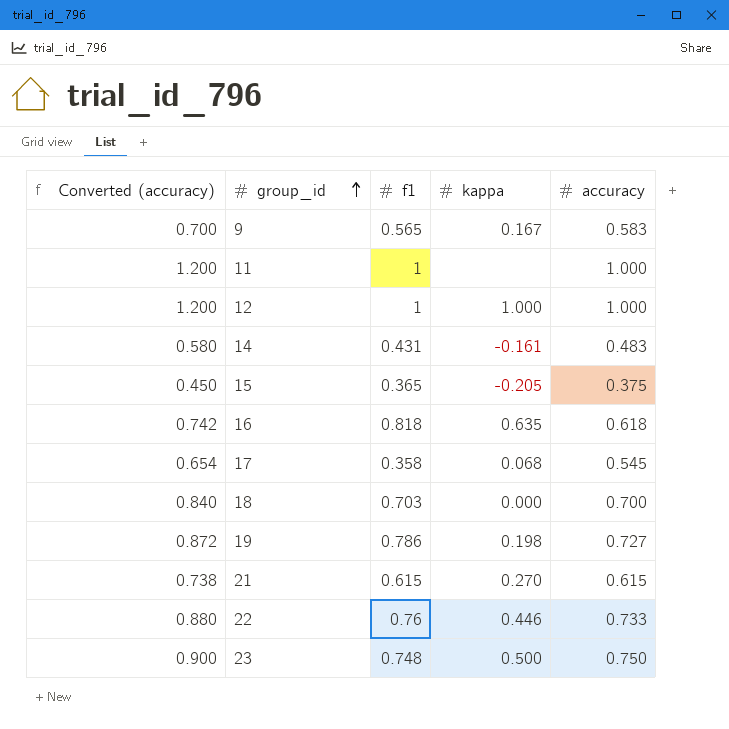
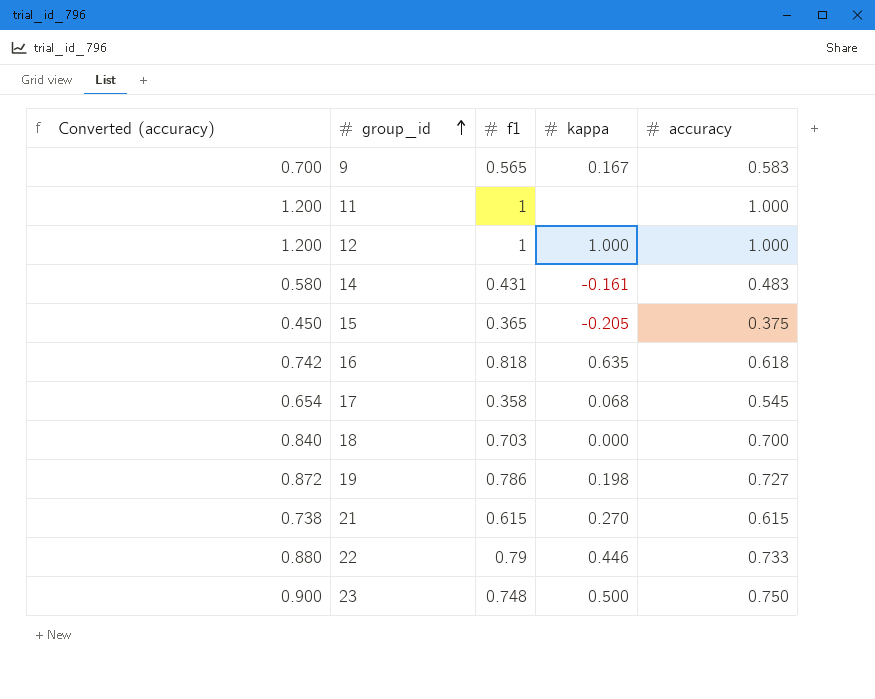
22 | f1: 0.76 -> 0.79

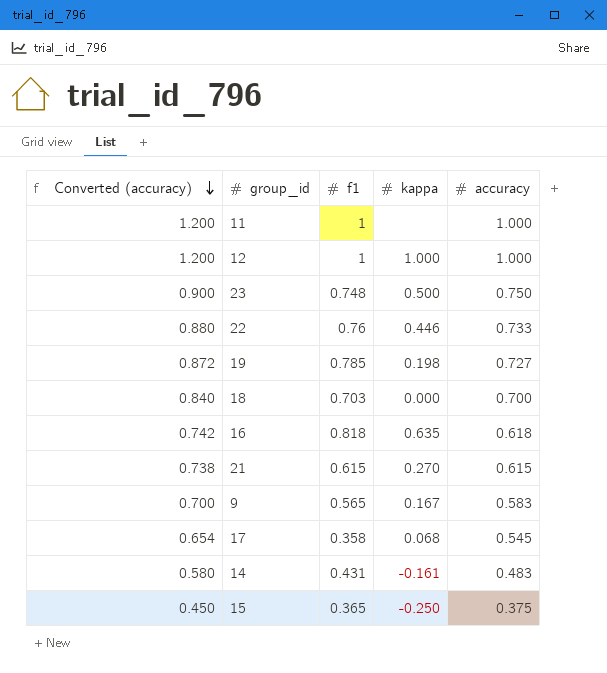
row order: group_id ascending -> Converted (accuracy) descending
22 | f1: 0.79 -> 0.76
19 | f1: 0.786 -> 0.785
15 | kappa: -0.205 -> -0.250

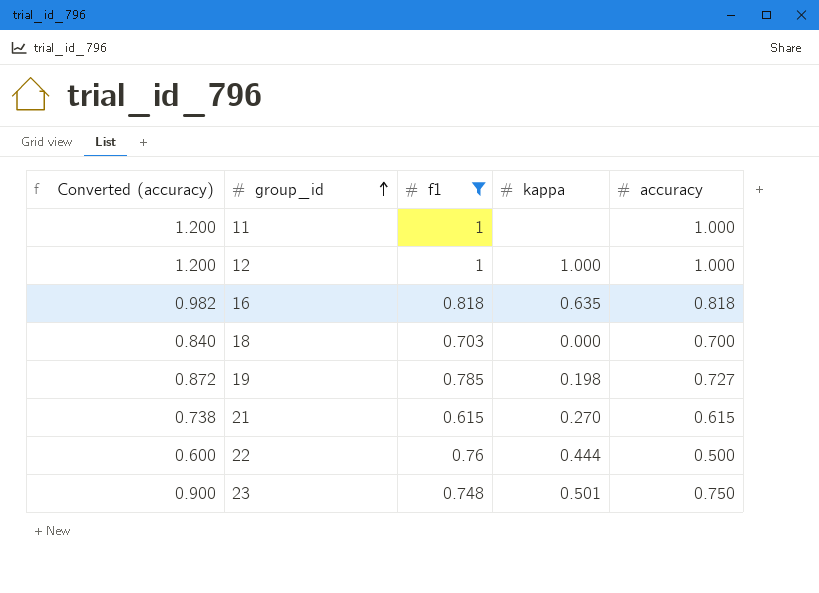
filter: none -> f1 >= 0.615
row order: Converted (accuracy) descending -> group_id ascending
16 | Converted (accuracy): 0.742 -> 0.982
16 | accuracy: 0.618 -> 0.818
22 | Converted (accuracy): 0.880 -> 0.600
22 | kappa: 0.446 -> 0.444
22 | accuracy: 0.733 -> 0.500
23 | kappa: 0.500 -> 0.501

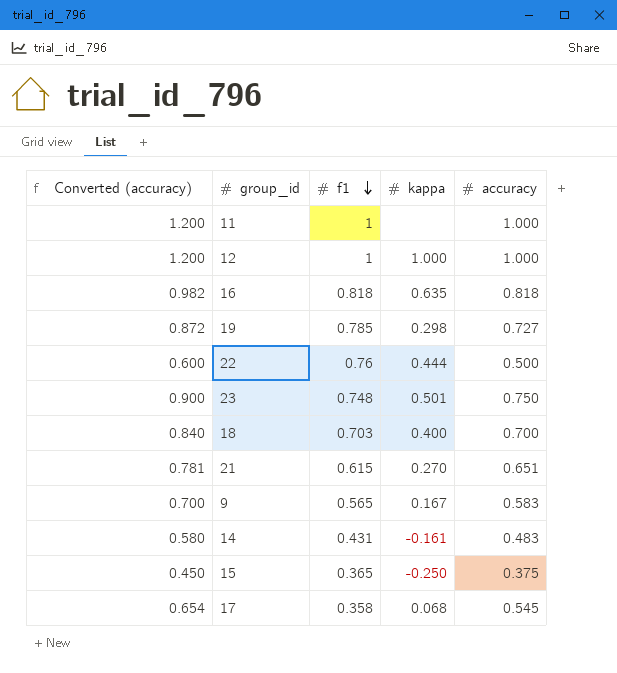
filter: f1 >= 0.615 -> none
row order: group_id ascending -> f1 descending
19 | kappa: 0.198 -> 0.298
18 | kappa: 0.000 -> 0.400
21 | Converted (accuracy): 0.738 -> 0.781
21 | accuracy: 0.615 -> 0.651

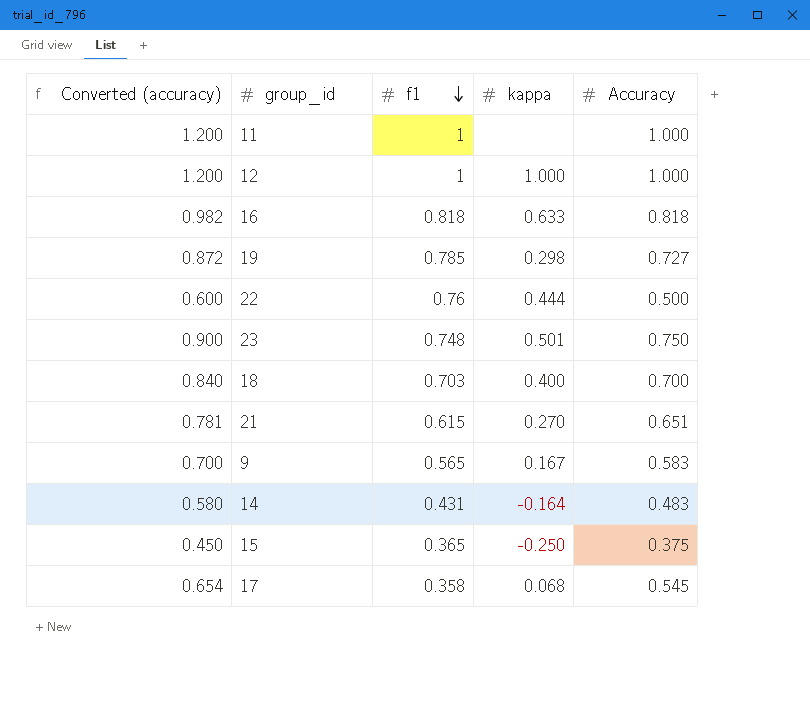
column name: accuracy -> Accuracy
16 | kappa: 0.635 -> 0.633
14 | kappa: -0.161 -> -0.164

